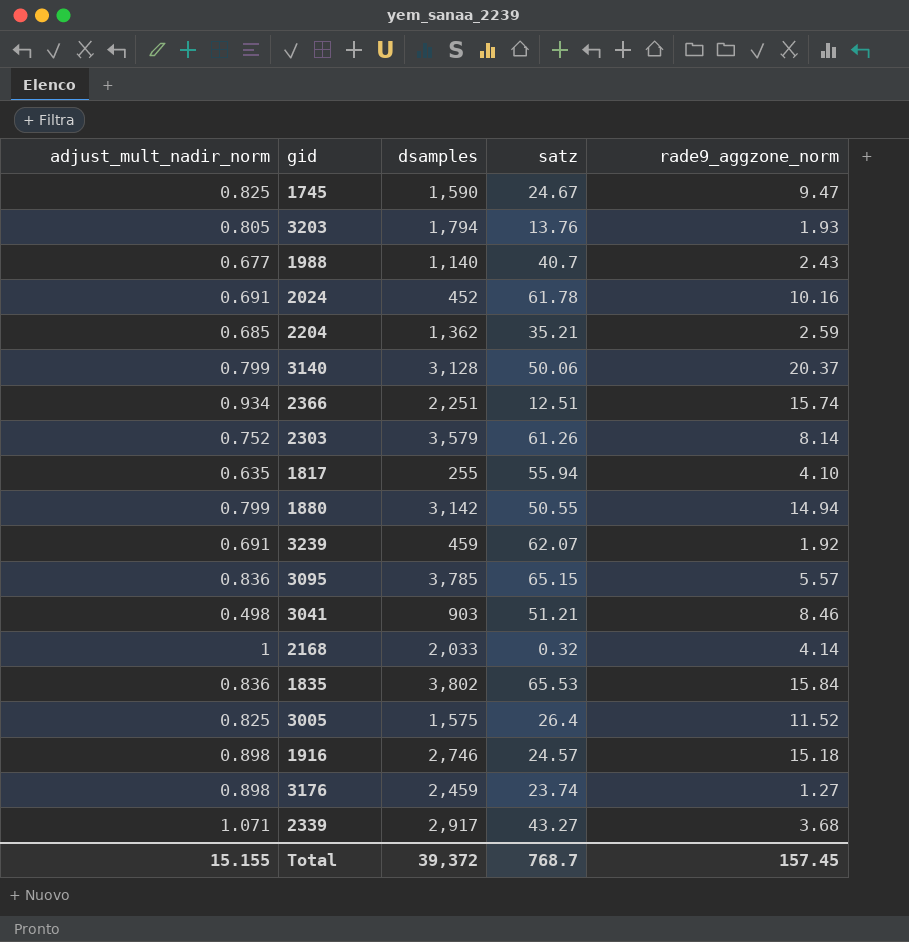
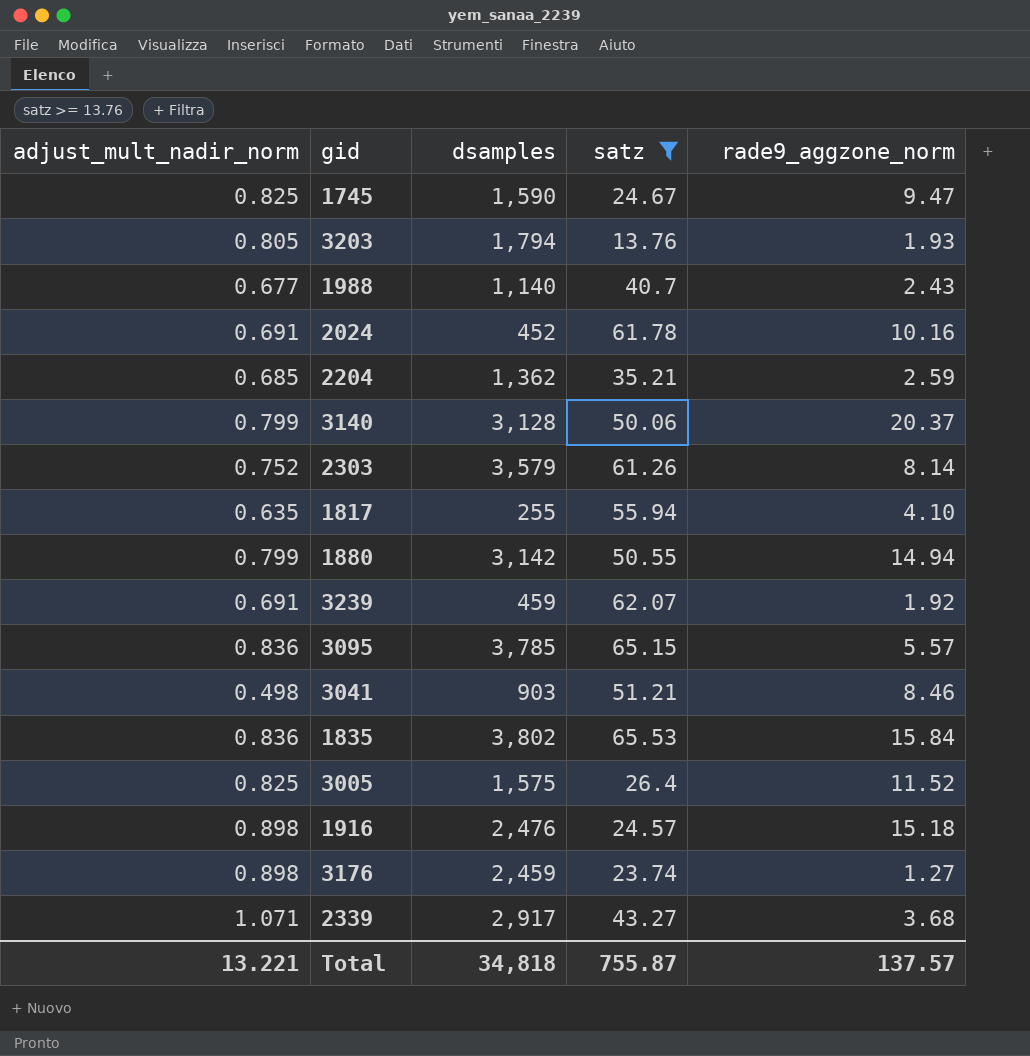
filter: none -> satz >= 13.76
1916 | dsamples: 2,746 -> 2,476
Total | adjust_mult_nadir_norm: 15.155 -> 13.221
Total | dsamples: 39,372 -> 34,818
Total | satz: 768.7 -> 755.87
Total | rade9_aggzone_norm: 157.45 -> 137.57

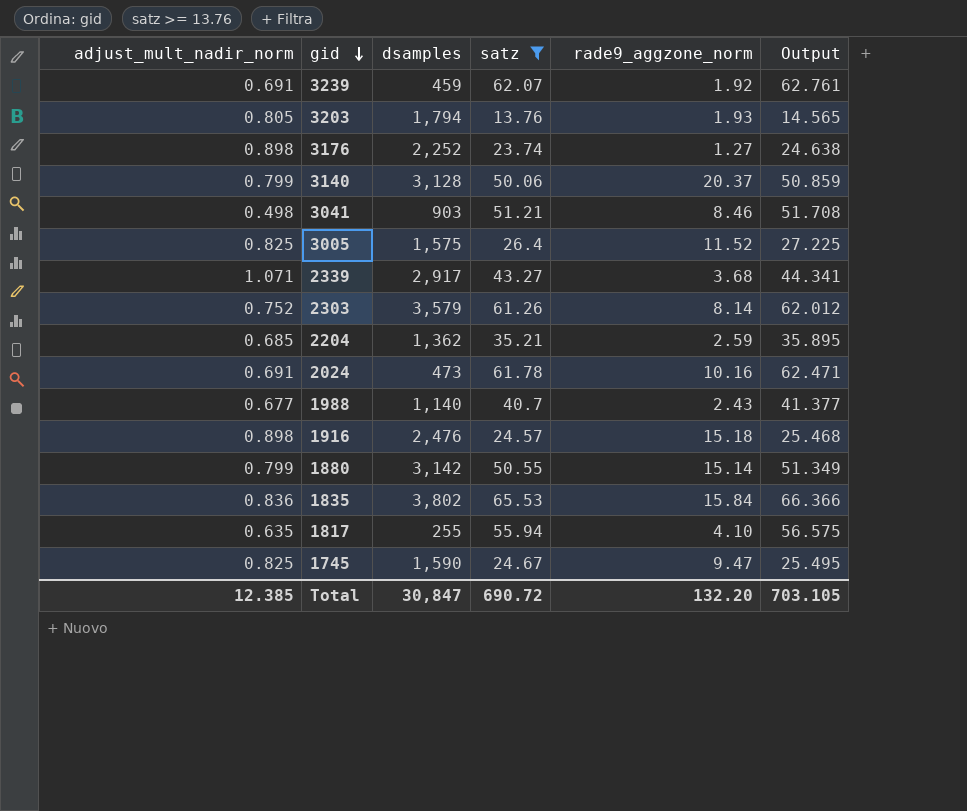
row order: none -> gid descending
column Output | formula: none -> [adjust_mult_nadir_norm] + [satz]
row 3095: 0.836 | 3,785 | 65.15 | 5.57 -> none
3176 | dsamples: 2,459 -> 2,252
2024 | dsamples: 452 -> 473
1880 | rade9_aggzone_norm: 14.94 -> 15.14
Total | adjust_mult_nadir_norm: 13.221 -> 12.385
Total | dsamples: 34,818 -> 30,847
Total | satz: 755.87 -> 690.72
Total | rade9_aggzone_norm: 137.57 -> 132.20

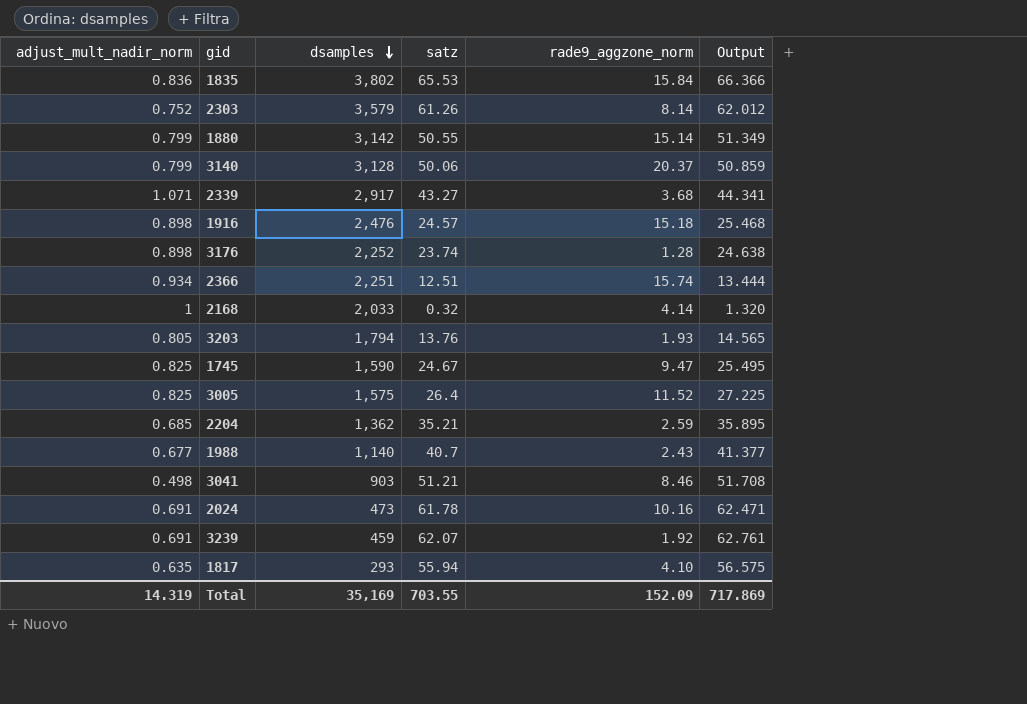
filter: satz >= 13.76 -> none
row order: gid descending -> dsamples descending
3176 | rade9_aggzone_norm: 1.27 -> 1.28
1817 | dsamples: 255 -> 293
Total | adjust_mult_nadir_norm: 12.385 -> 14.319
Total | dsamples: 30,847 -> 35,169
Total | satz: 690.72 -> 703.55
Total | rade9_aggzone_norm: 132.20 -> 152.09
Total | Output: 703.105 -> 717.869

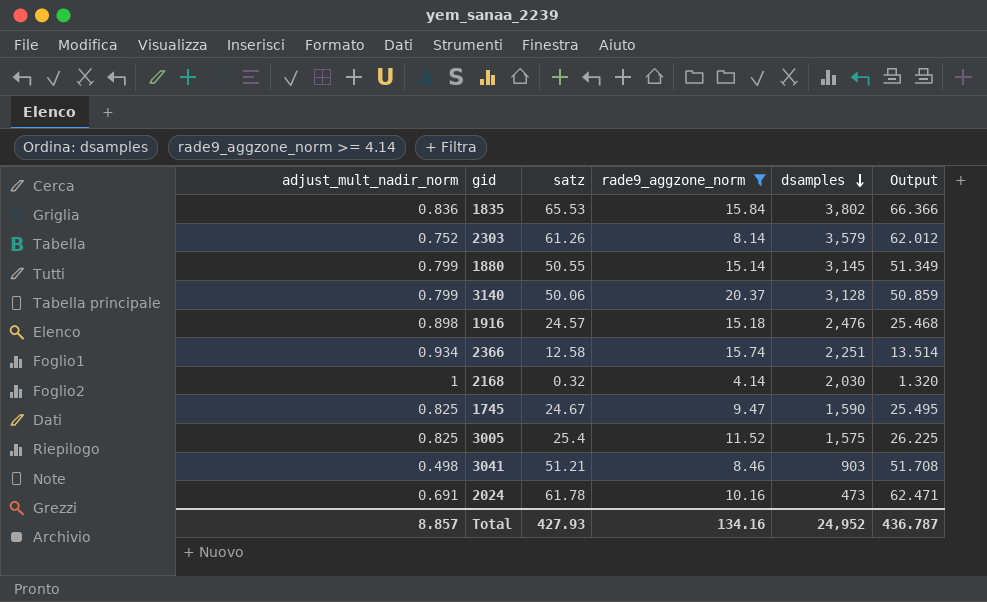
filter: none -> rade9_aggzone_norm >= 4.14
column dsamples | position: 3 -> 5
1880 | dsamples: 3,142 -> 3,145
2366 | satz: 12.51 -> 12.58
2366 | Output: 13.444 -> 13.514
2168 | dsamples: 2,033 -> 2,030
3005 | satz: 26.4 -> 25.4
3005 | Output: 27.225 -> 26.225
Total | adjust_mult_nadir_norm: 14.319 -> 8.857
Total | satz: 703.55 -> 427.93
Total | rade9_aggzone_norm: 152.09 -> 134.16
Total | dsamples: 35,169 -> 24,952
Total | Output: 717.869 -> 436.787

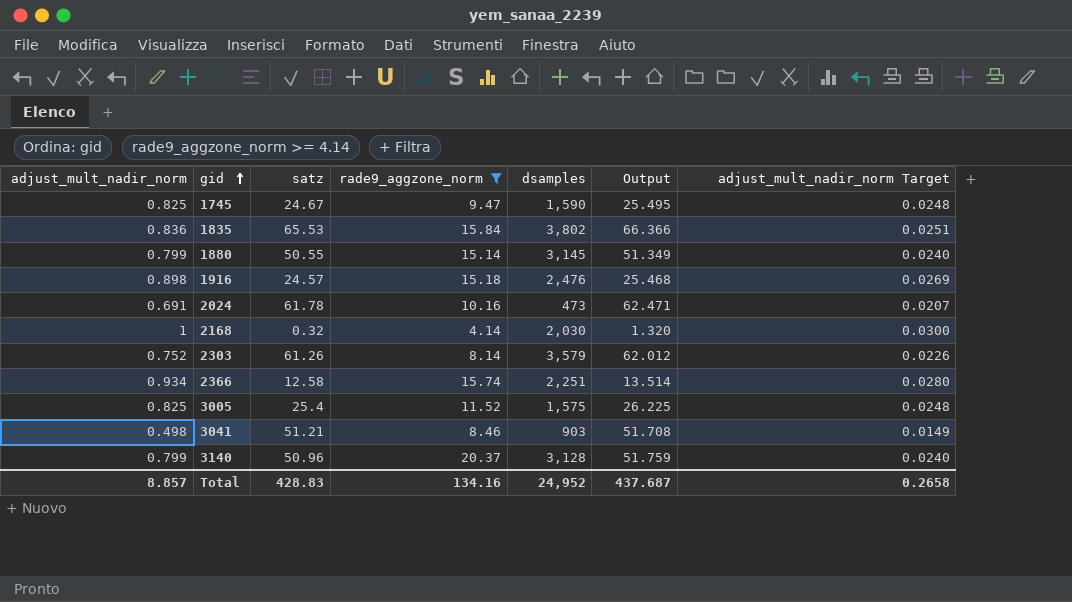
row order: dsamples descending -> gid ascending
column adjust_mult_nadir_norm Target | formula: none -> [adjust_mult_nadir_norm] * 0.03
3140 | satz: 50.06 -> 50.96
3140 | Output: 50.859 -> 51.759
Total | satz: 427.93 -> 428.83
Total | Output: 436.787 -> 437.687

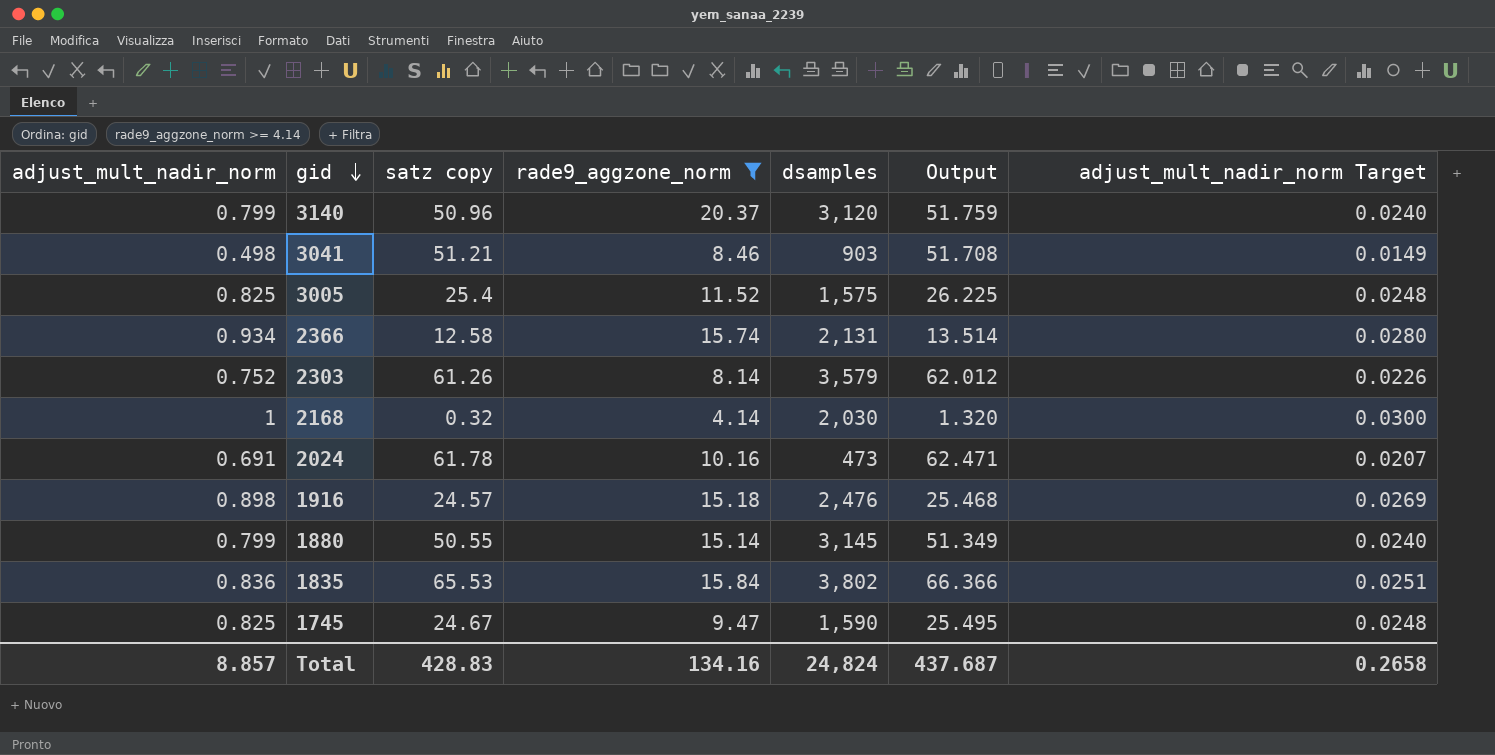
row order: gid ascending -> gid descending
column name: satz -> satz copy
3140 | dsamples: 3,128 -> 3,120
2366 | dsamples: 2,251 -> 2,131
Total | dsamples: 24,952 -> 24,824

